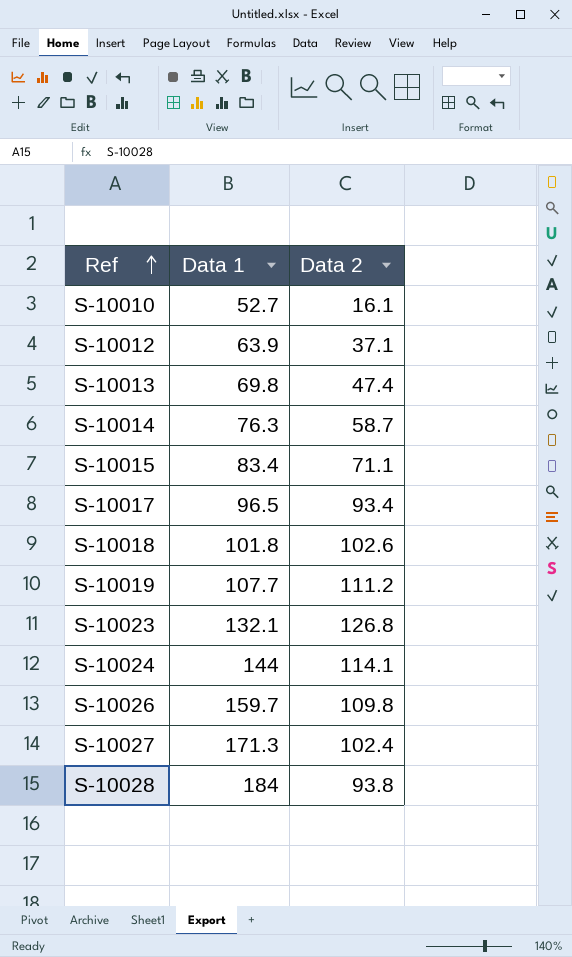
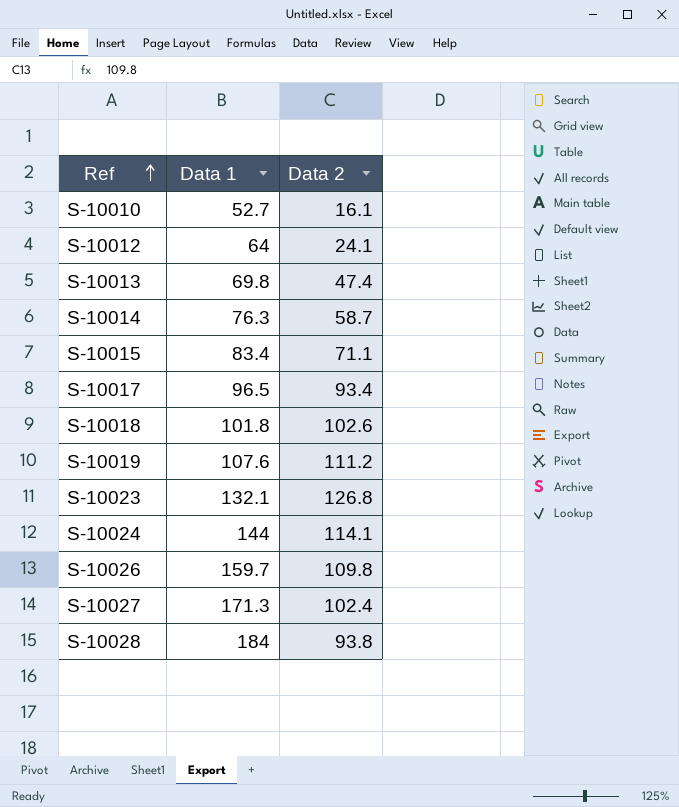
S-10012 | Data 1: 63.9 -> 64
S-10012 | Data 2: 37.1 -> 24.1
S-10019 | Data 1: 107.7 -> 107.6

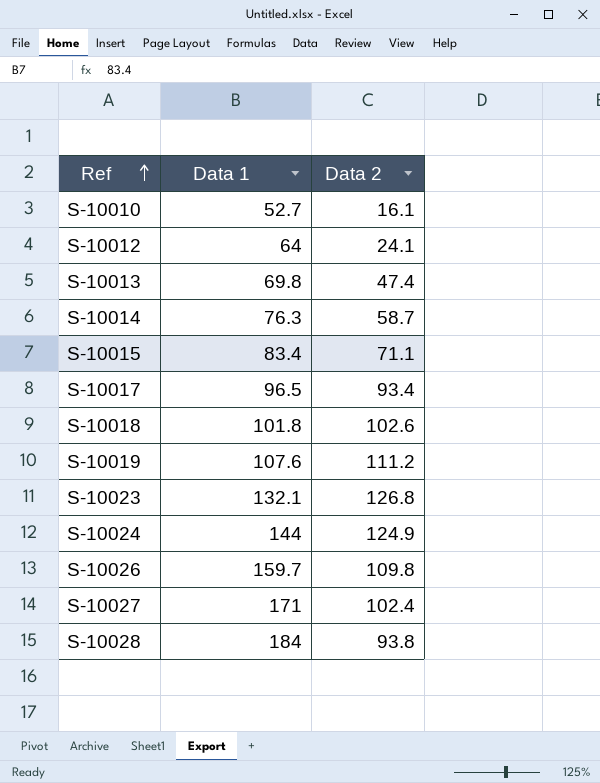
S-10024 | Data 2: 114.1 -> 124.9
S-10027 | Data 1: 171.3 -> 171

